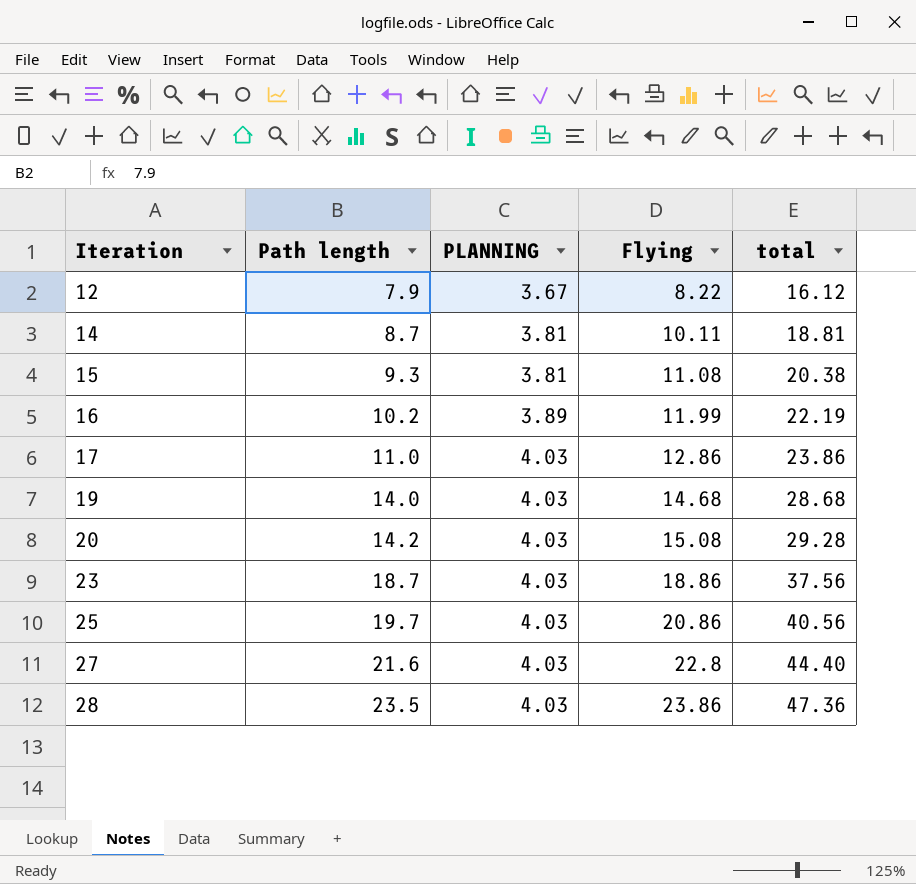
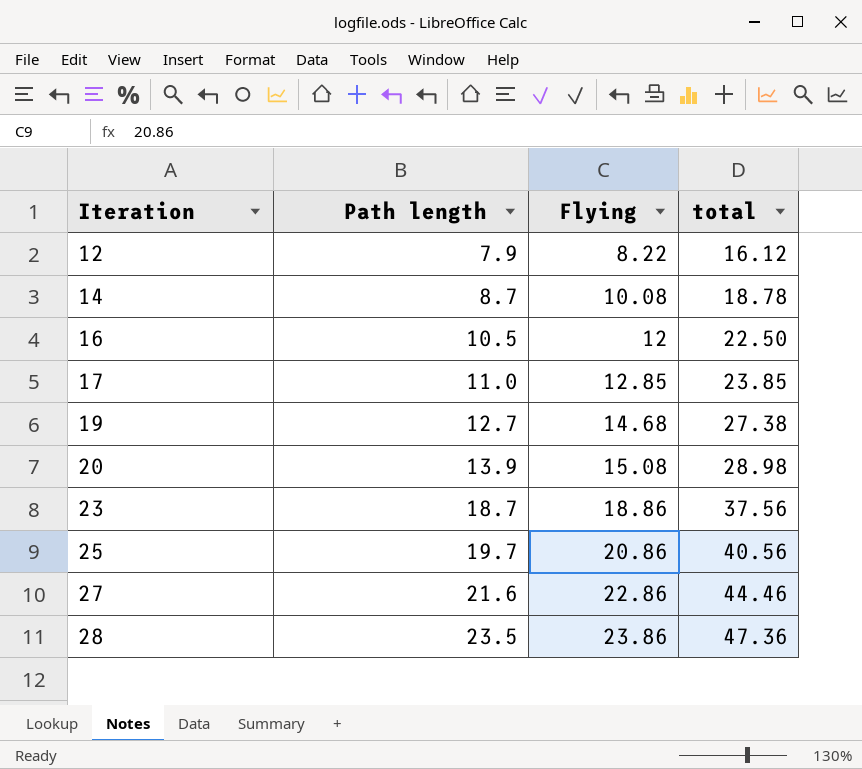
column PLANNING | position: 3 -> none
row 15: 9.3 | 3.81 | 11.08 | 20.38 -> none
14 | Flying: 10.11 -> 10.08
14 | total: 18.81 -> 18.78
16 | Path length: 10.2 -> 10.5
16 | Flying: 11.99 -> 12
16 | total: 22.19 -> 22.50
17 | Flying: 12.86 -> 12.85
17 | total: 23.86 -> 23.85
19 | Path length: 14.0 -> 12.7
19 | total: 28.68 -> 27.38
20 | Path length: 14.2 -> 13.9
20 | total: 29.28 -> 28.98
27 | Flying: 22.8 -> 22.86
27 | total: 44.40 -> 44.46

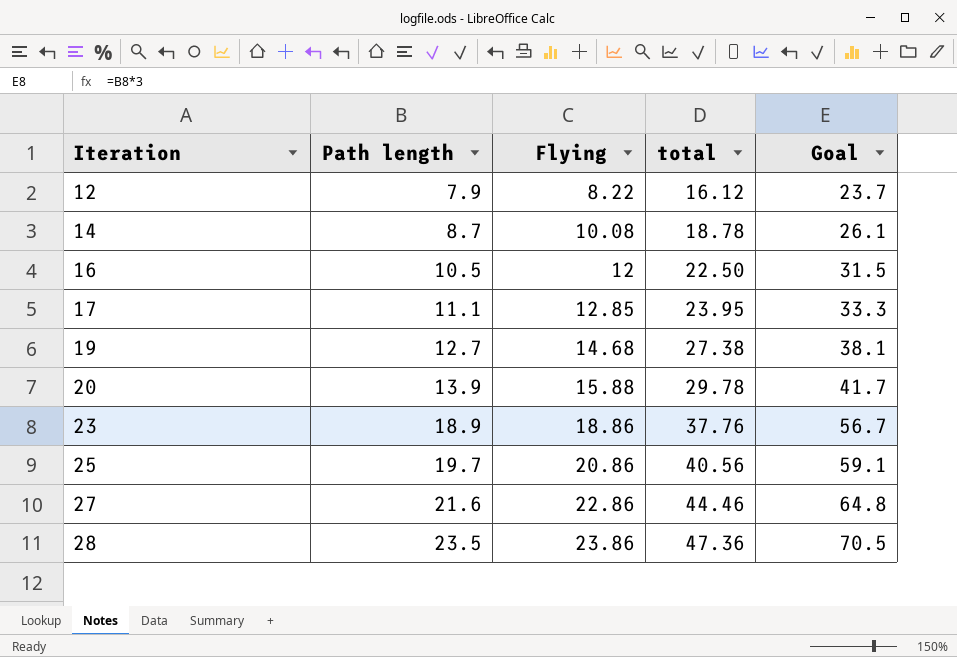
column Goal | formula: none -> [Path length] * 3
17 | Path length: 11.0 -> 11.1
17 | total: 23.85 -> 23.95
20 | Flying: 15.08 -> 15.88
20 | total: 28.98 -> 29.78
23 | Path length: 18.7 -> 18.9
23 | total: 37.56 -> 37.76

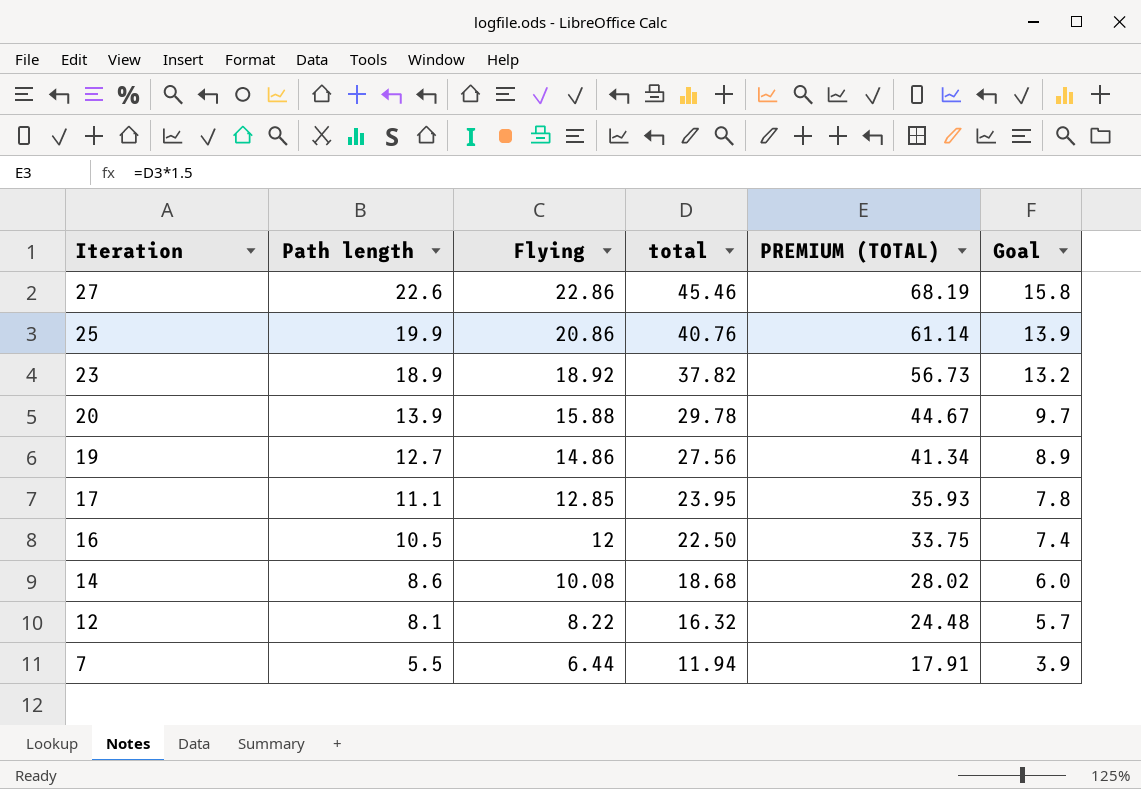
row order: Iteration ascending -> Iteration descending
column PREMIUM (TOTAL) | formula: none -> [total] * 1.5
column Goal | formula: [Path length] * 3 -> [Path length] * 0.7
row 28: 23.5 | 23.86 | 47.36 | 70.5 -> none
27 | Path length: 21.6 -> 22.6
27 | total: 44.46 -> 45.46
25 | Path length: 19.7 -> 19.9
25 | total: 40.56 -> 40.76
23 | Flying: 18.86 -> 18.92
23 | total: 37.76 -> 37.82
19 | Flying: 14.68 -> 14.86
19 | total: 27.38 -> 27.56
14 | Path length: 8.7 -> 8.6
14 | total: 18.78 -> 18.68
12 | Path length: 7.9 -> 8.1
12 | total: 16.12 -> 16.32
row 7: none -> 5.5 | 6.44 | 11.94 | 17.91 | 3.9

